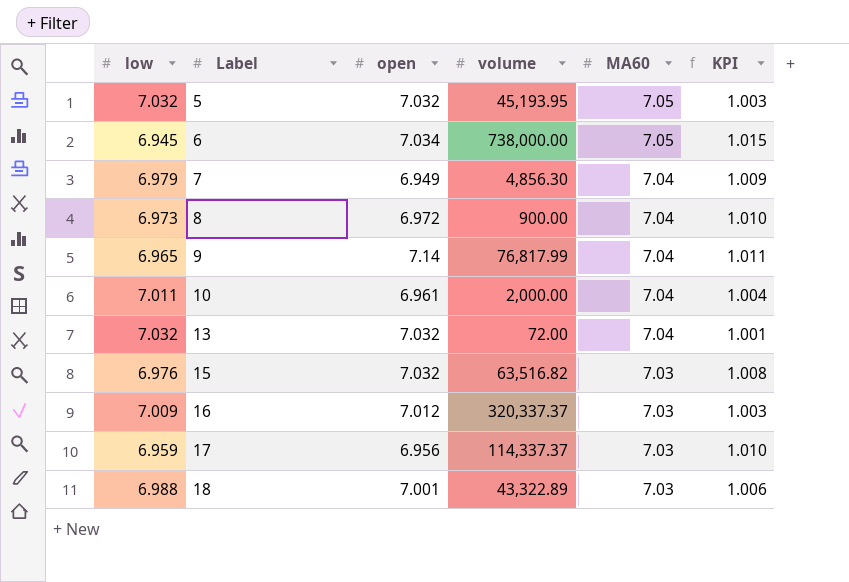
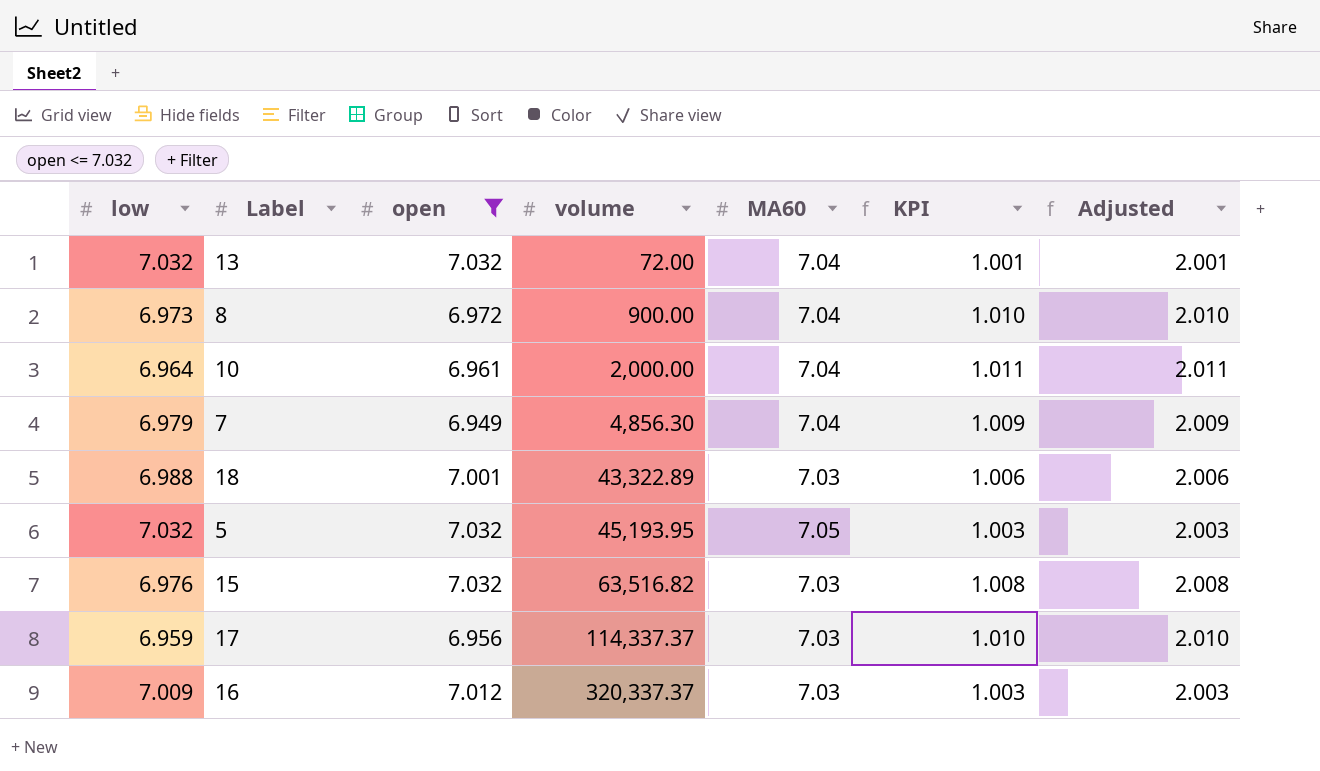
filter: none -> open <= 7.032
row order: Label ascending -> volume ascending
column Adjusted | formula: none -> [KPI] + 1
10 | low: 7.011 -> 6.964
10 | KPI: 1.004 -> 1.011

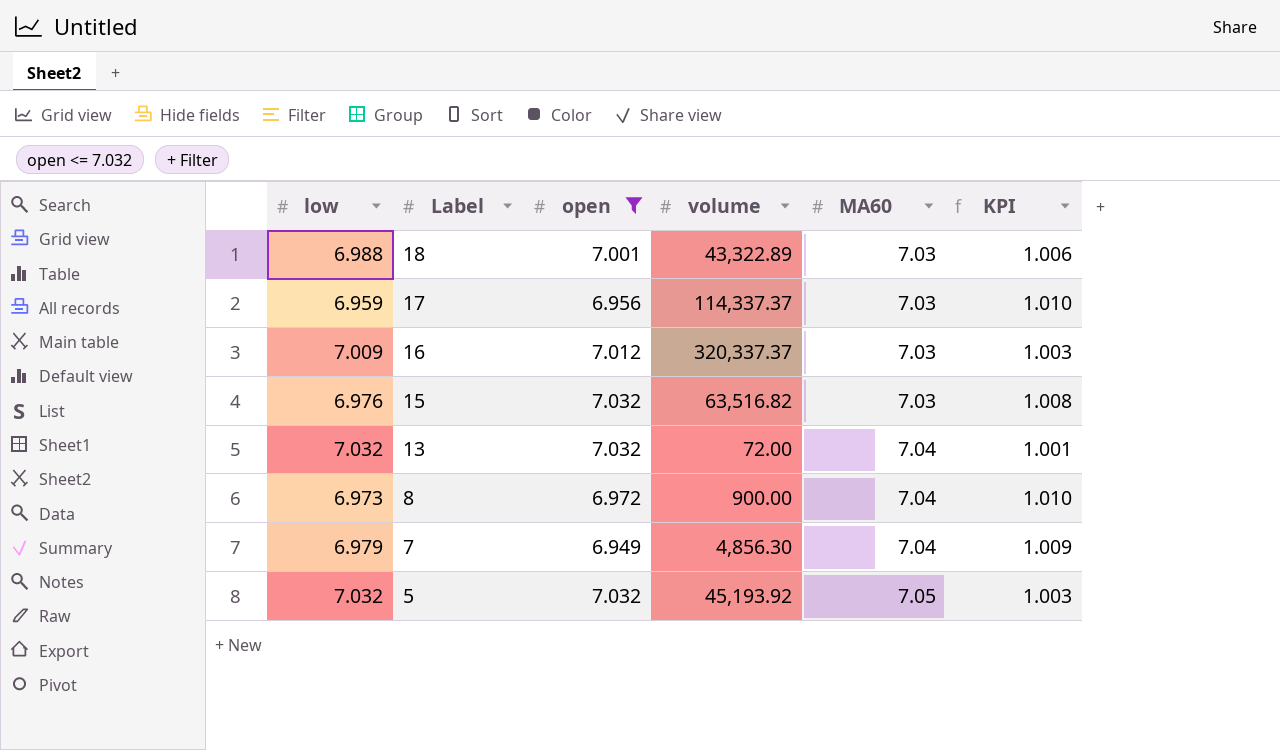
row order: volume ascending -> Label descending
column Adjusted | formula: [KPI] + 1 -> none
row 10: 6.964 | 6.961 | 2,000.00 | 7.04 | 1.011 | 2.011 -> none
5 | volume: 45,193.95 -> 45,193.92

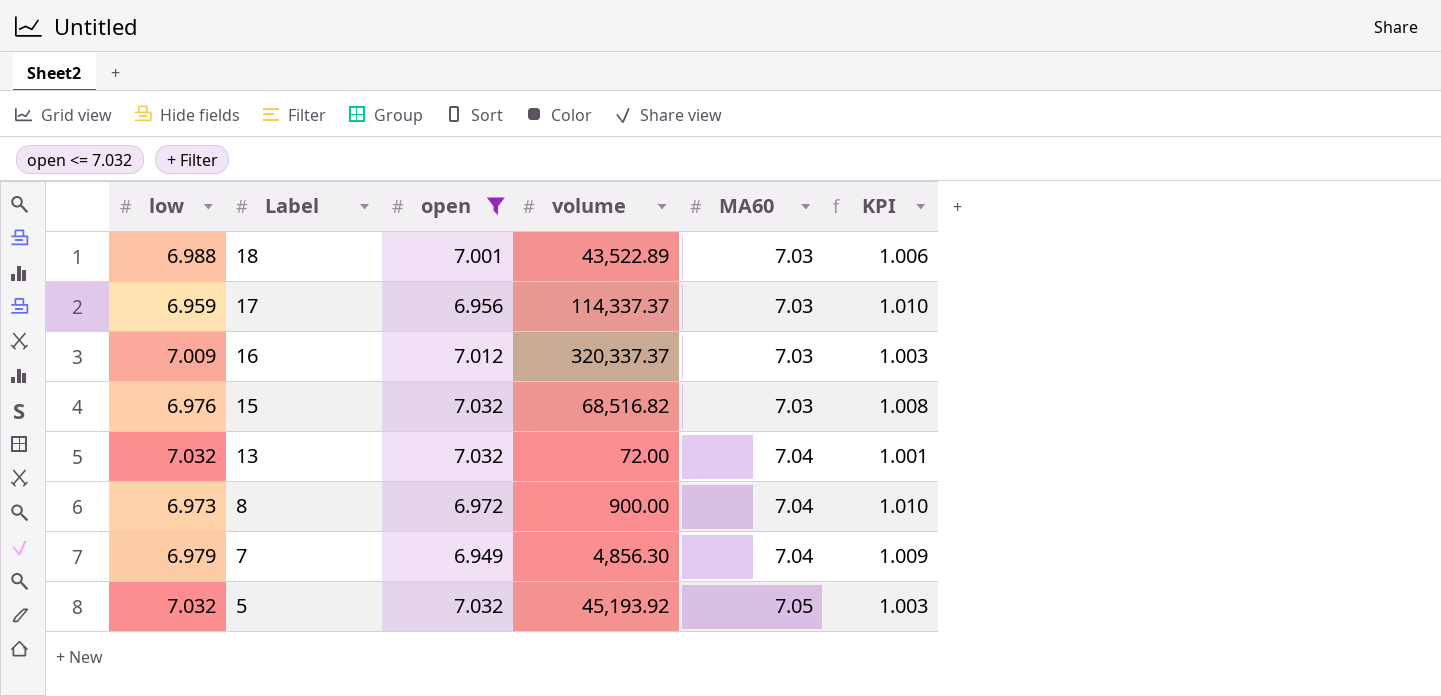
18 | volume: 43,322.89 -> 43,522.89
15 | volume: 63,516.82 -> 68,516.82

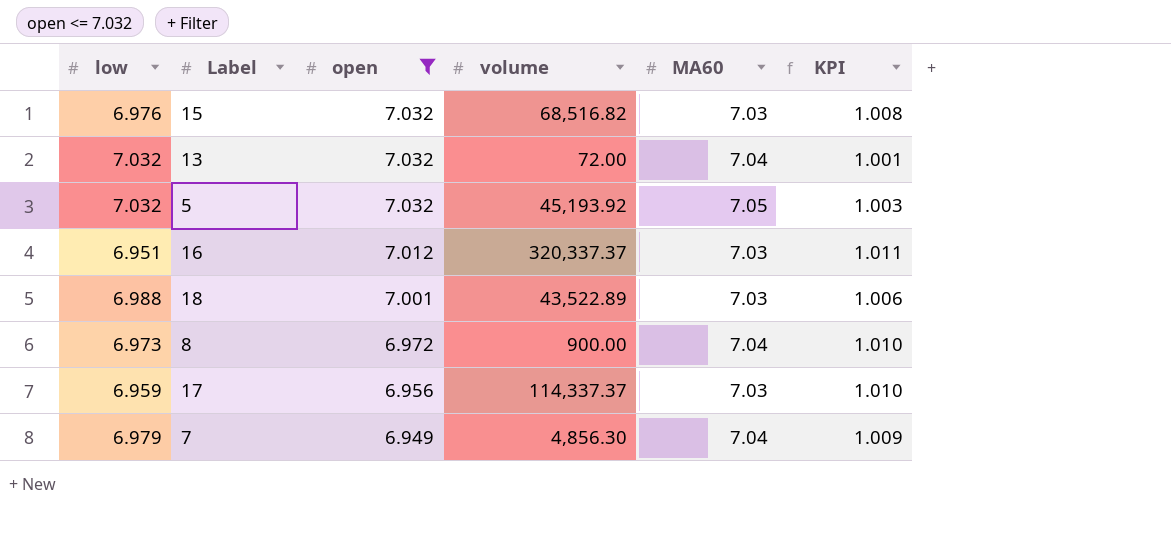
row order: Label descending -> open descending
16 | low: 7.009 -> 6.951
16 | KPI: 1.003 -> 1.011

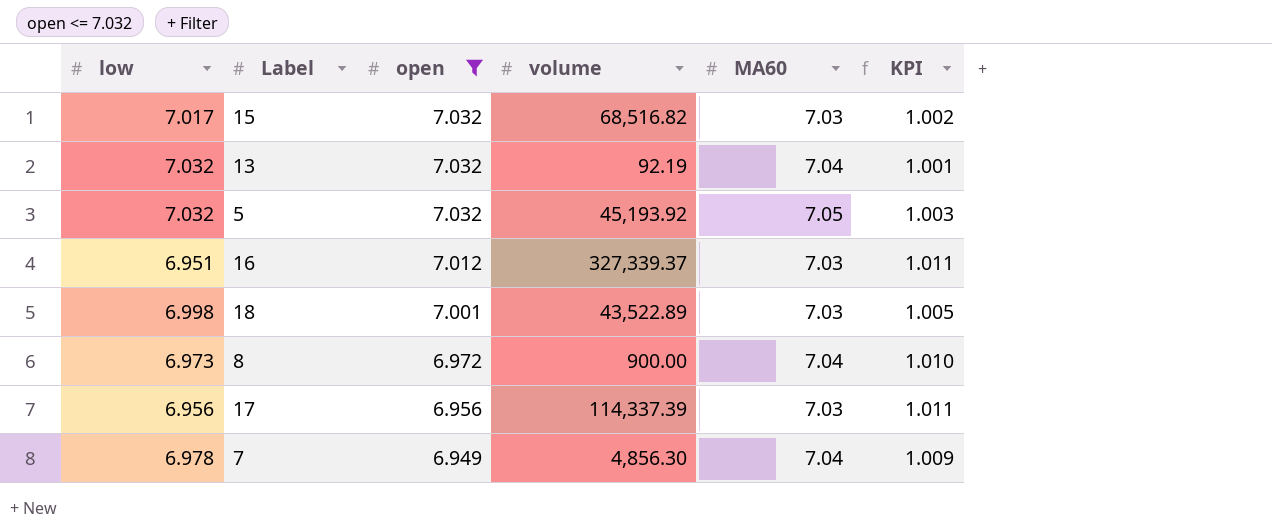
15 | low: 6.976 -> 7.017
15 | KPI: 1.008 -> 1.002
13 | volume: 72.00 -> 92.19
16 | volume: 320,337.37 -> 327,339.37
18 | low: 6.988 -> 6.998
18 | KPI: 1.006 -> 1.005
17 | low: 6.959 -> 6.956
17 | volume: 114,337.37 -> 114,337.39
17 | KPI: 1.010 -> 1.011
7 | low: 6.979 -> 6.978

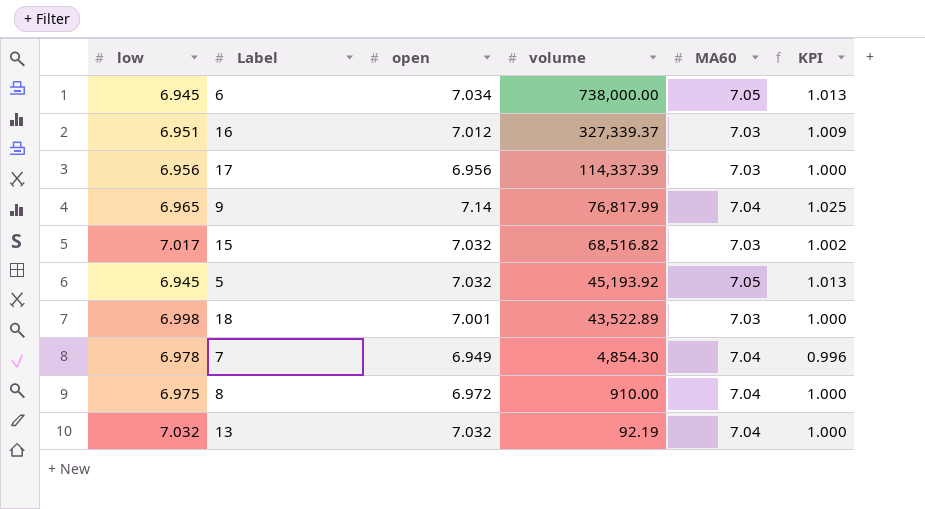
filter: open <= 7.032 -> none
row order: open descending -> volume descending
column KPI | formula: [MA60] / [low] -> [open] / [low]
5 | low: 7.032 -> 6.945
7 | volume: 4,856.30 -> 4,854.30
8 | low: 6.973 -> 6.975
8 | volume: 900.00 -> 910.00

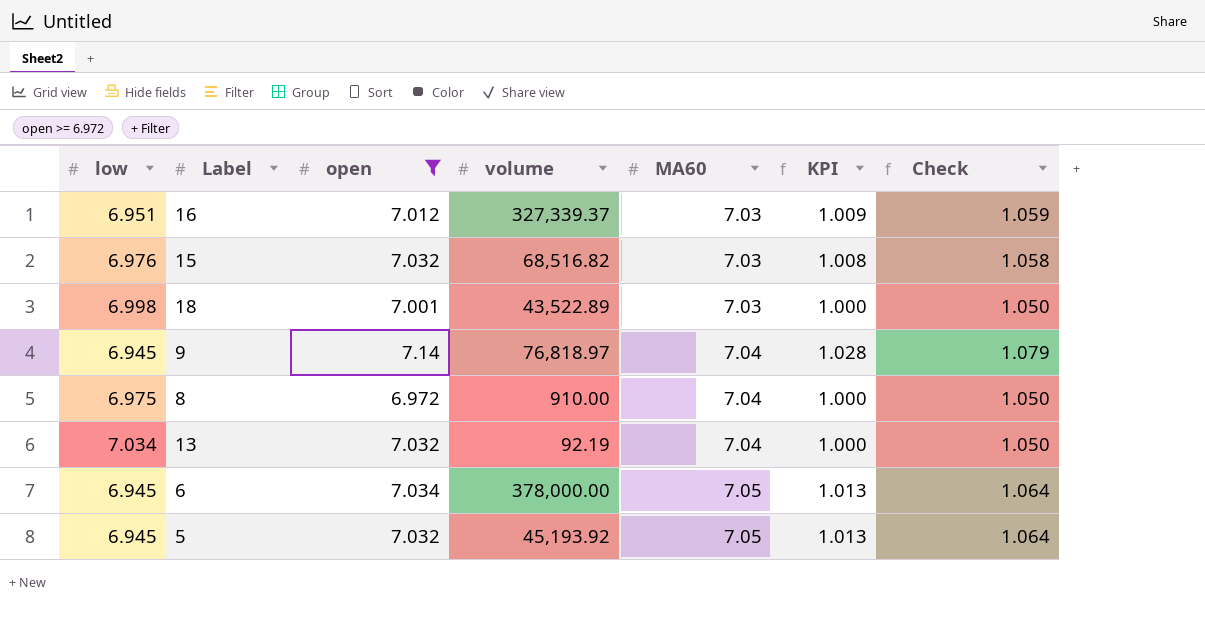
filter: none -> open >= 6.972
row order: volume descending -> MA60 ascending
column Check | formula: none -> [KPI] * 1.05
15 | low: 7.017 -> 6.976
15 | KPI: 1.002 -> 1.008
9 | low: 6.965 -> 6.945
9 | volume: 76,817.99 -> 76,818.97
9 | KPI: 1.025 -> 1.028
13 | low: 7.032 -> 7.034
6 | volume: 738,000.00 -> 378,000.00

